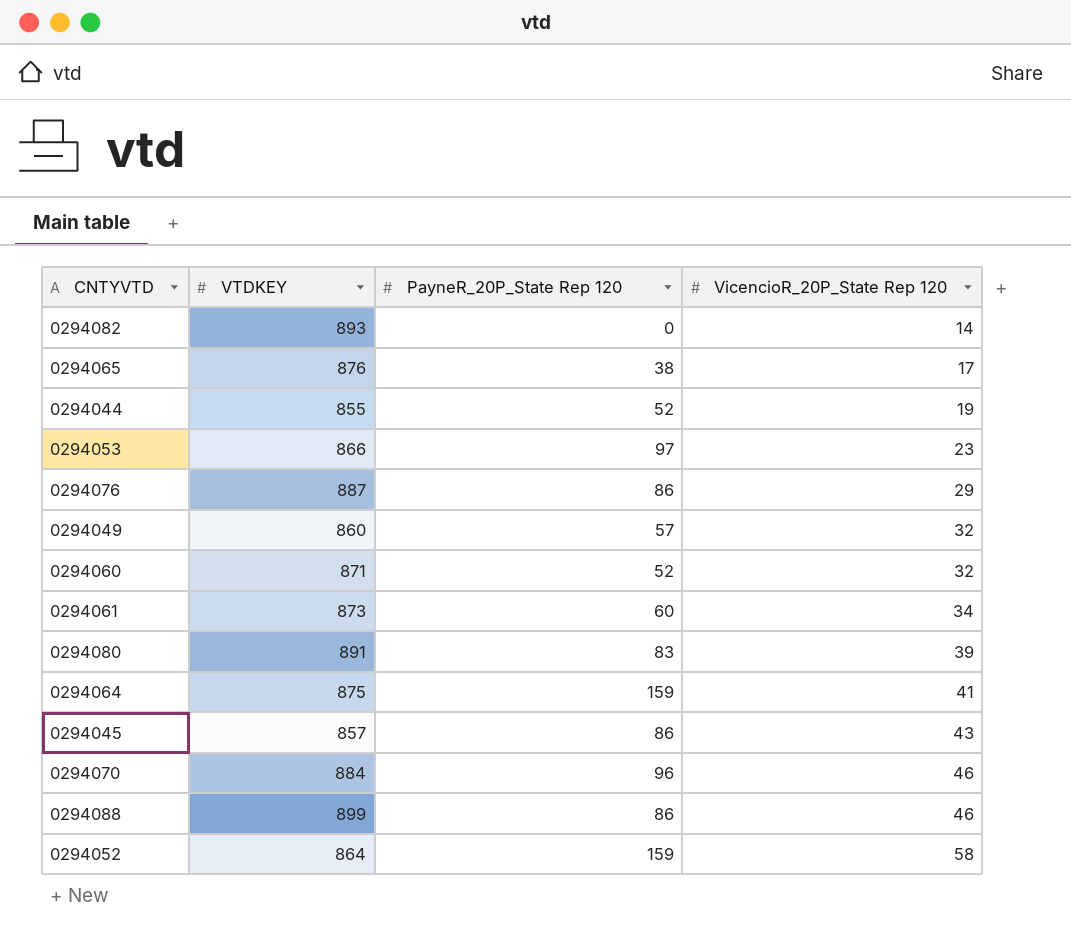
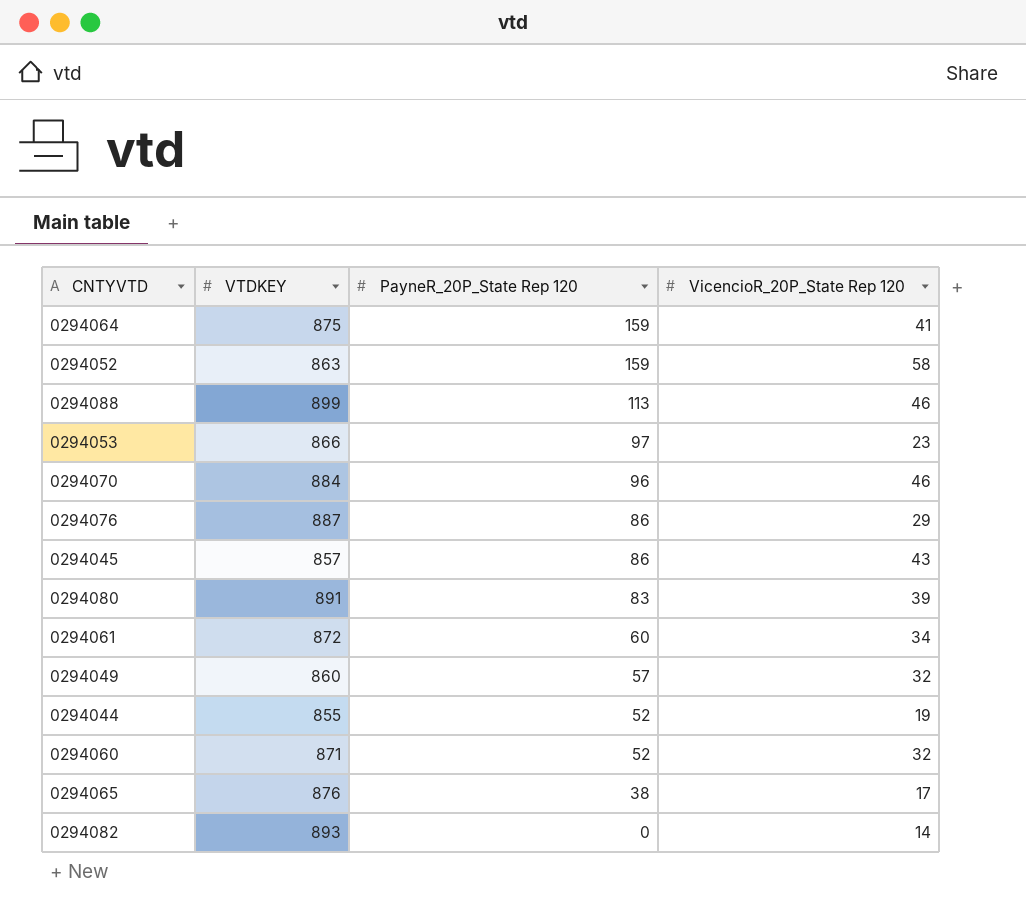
row order: VicencioR_20P_State Rep 120 ascending -> PayneR_20P_State Rep 120 descending
0294052 | VTDKEY: 864 -> 863
0294088 | PayneR_20P_State Rep 120: 86 -> 113
0294061 | VTDKEY: 873 -> 872

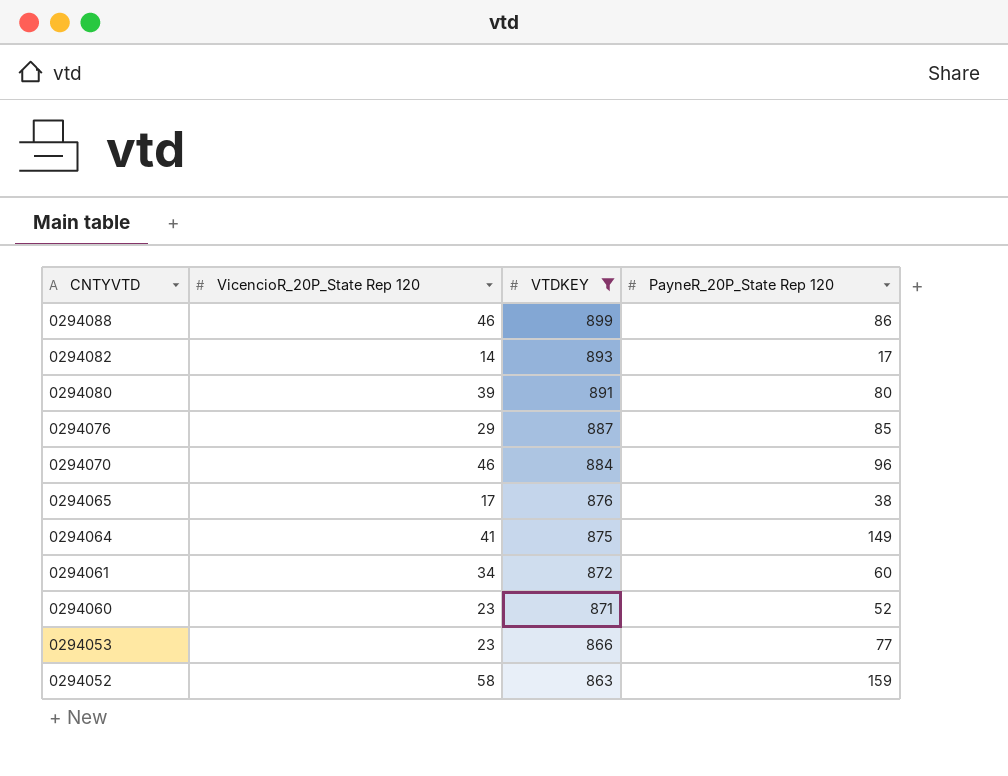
filter: none -> VTDKEY >= 863
row order: PayneR_20P_State Rep 120 descending -> CNTYVTD descending
column VicencioR_20P_State Rep 120 | position: 4 -> 2
0294088 | PayneR_20P_State Rep 120: 113 -> 86
0294082 | PayneR_20P_State Rep 120: 0 -> 17
0294080 | PayneR_20P_State Rep 120: 83 -> 80
0294076 | PayneR_20P_State Rep 120: 86 -> 85
0294064 | PayneR_20P_State Rep 120: 159 -> 149
0294060 | VicencioR_20P_State Rep 120: 32 -> 23
0294053 | PayneR_20P_State Rep 120: 97 -> 77

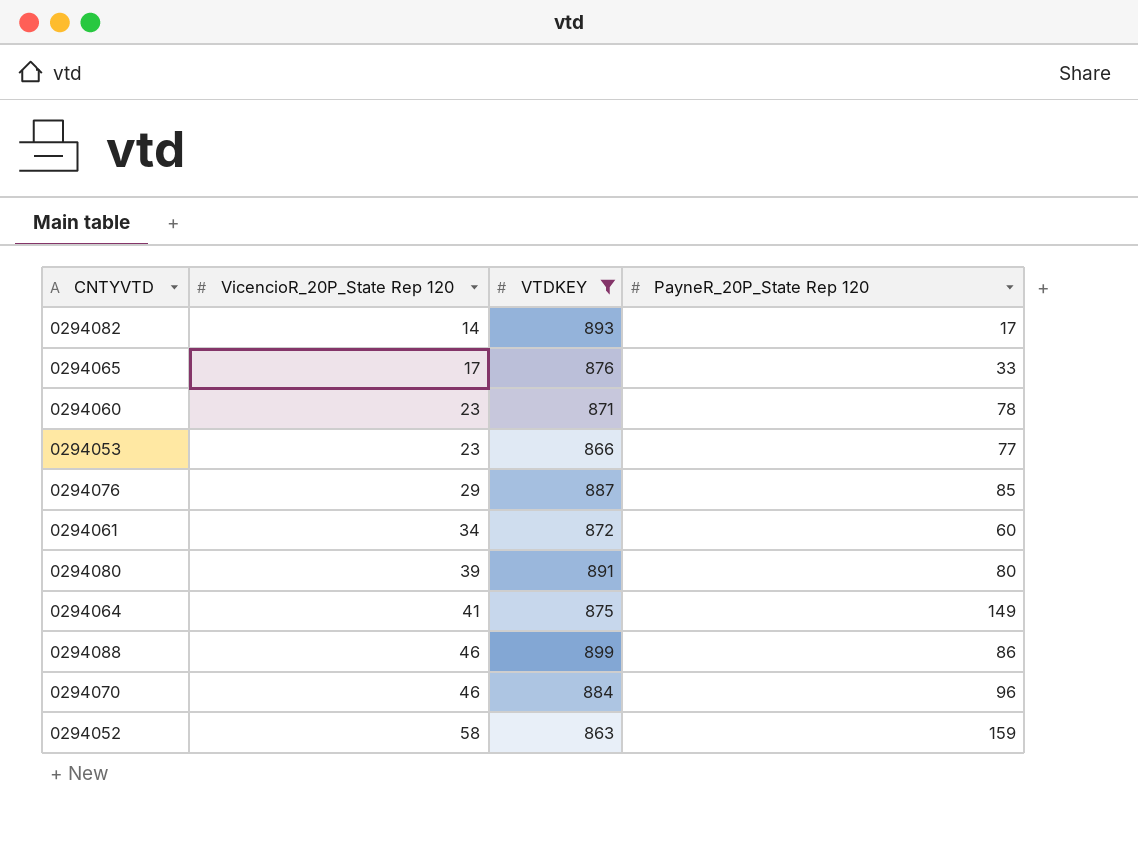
row order: CNTYVTD descending -> VicencioR_20P_State Rep 120 ascending
0294065 | PayneR_20P_State Rep 120: 38 -> 33
0294060 | PayneR_20P_State Rep 120: 52 -> 78

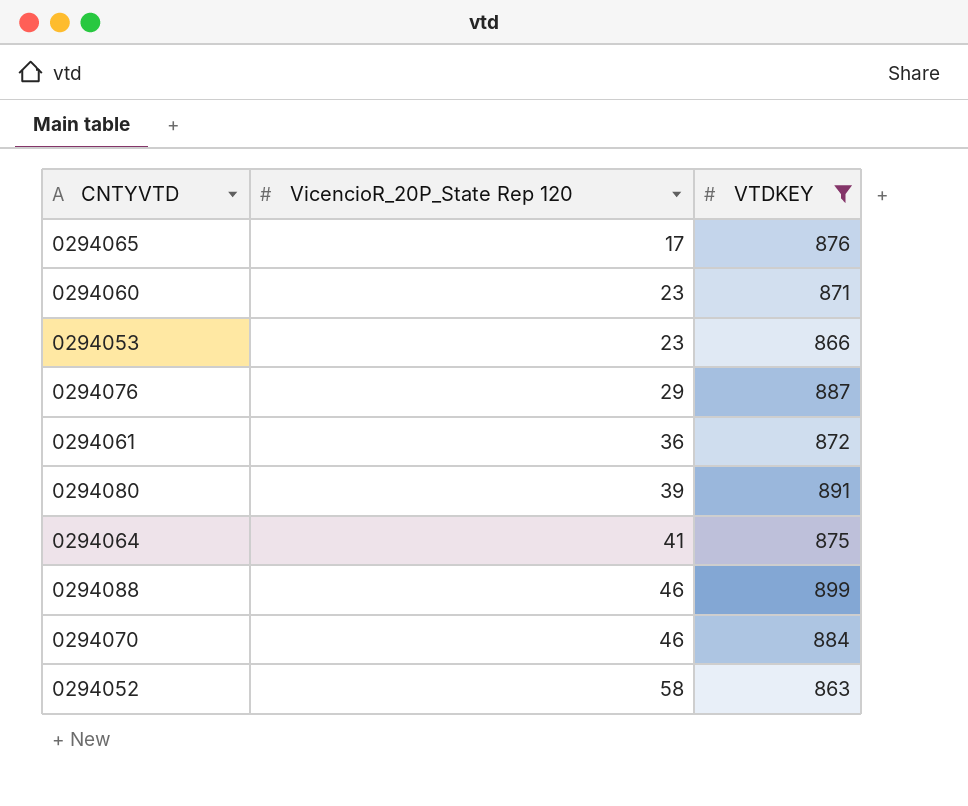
column PayneR_20P_State Rep 120 | position: 4 -> none
row 0294082: 14 | 893 | 17 -> none
0294061 | VicencioR_20P_State Rep 120: 34 -> 36

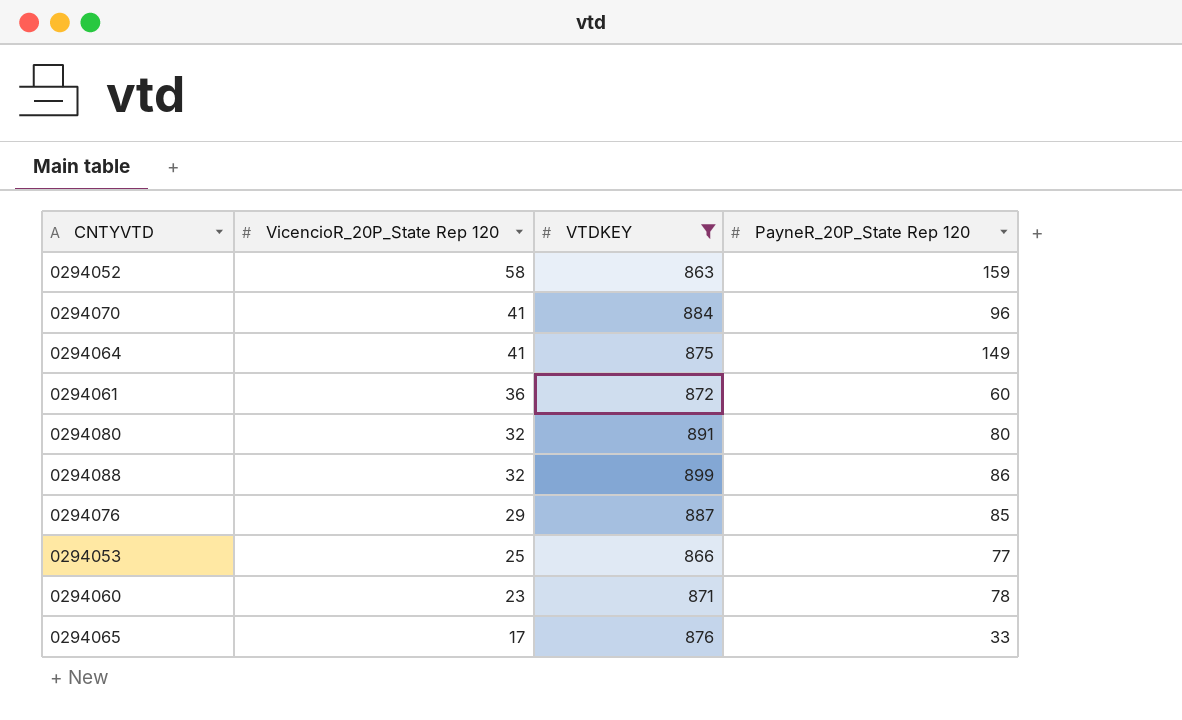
row order: VicencioR_20P_State Rep 120 ascending -> VicencioR_20P_State Rep 120 descending
column PayneR_20P_State Rep 120 | position: none -> 4
0294070 | VicencioR_20P_State Rep 120: 46 -> 41
0294080 | VicencioR_20P_State Rep 120: 39 -> 32
0294088 | VicencioR_20P_State Rep 120: 46 -> 32
0294053 | VicencioR_20P_State Rep 120: 23 -> 25

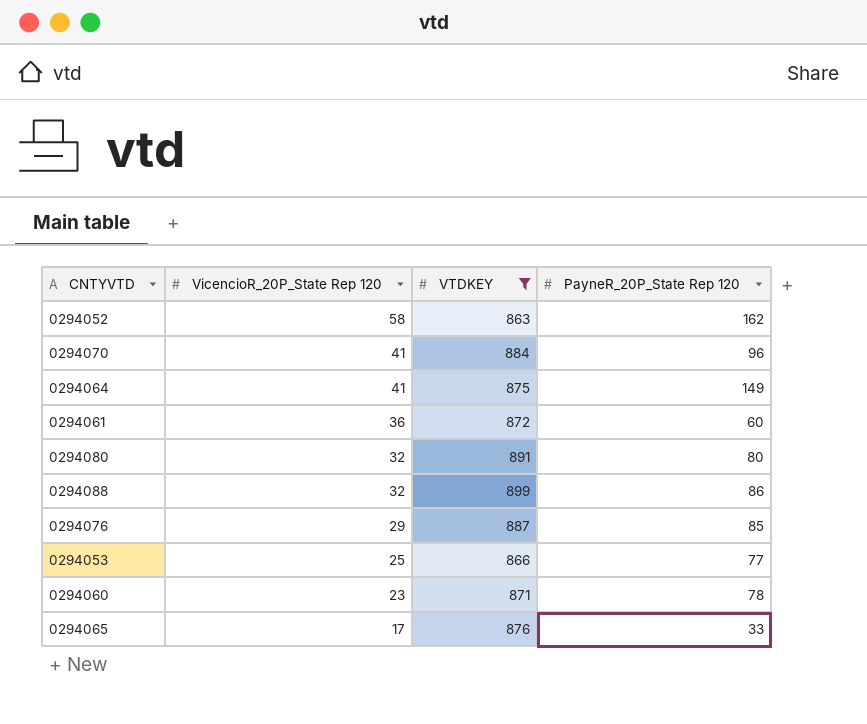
0294052 | PayneR_20P_State Rep 120: 159 -> 162

